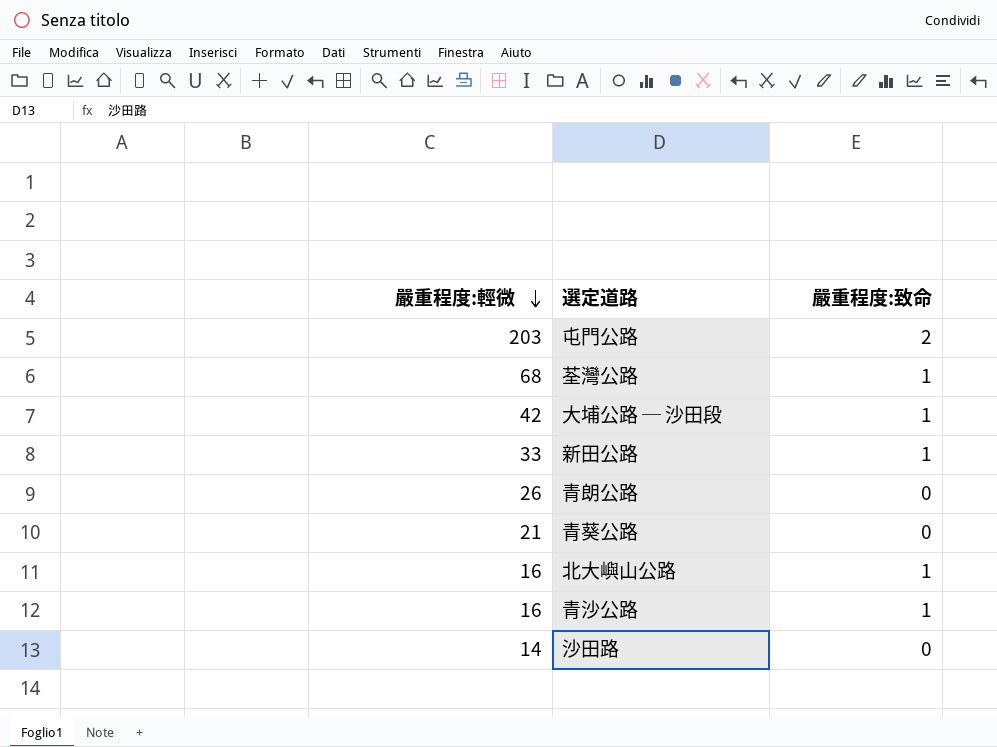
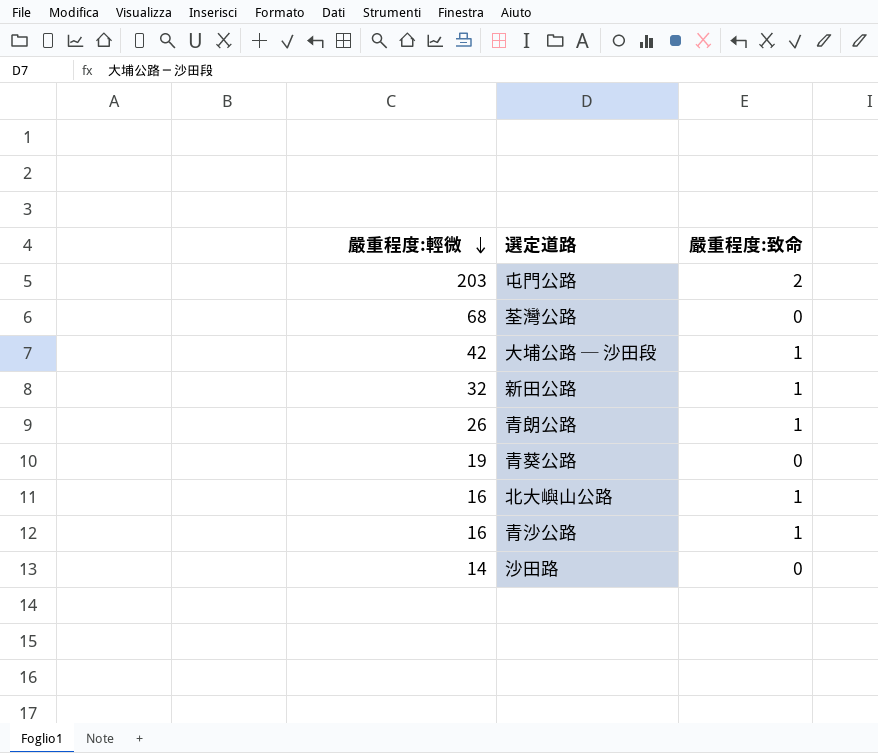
荃灣公路 | 嚴重程度:致命: 1 -> 0
新田公路 | 嚴重程度:輕微: 33 -> 32
青朗公路 | 嚴重程度:致命: 0 -> 1
青葵公路 | 嚴重程度:輕微: 21 -> 19

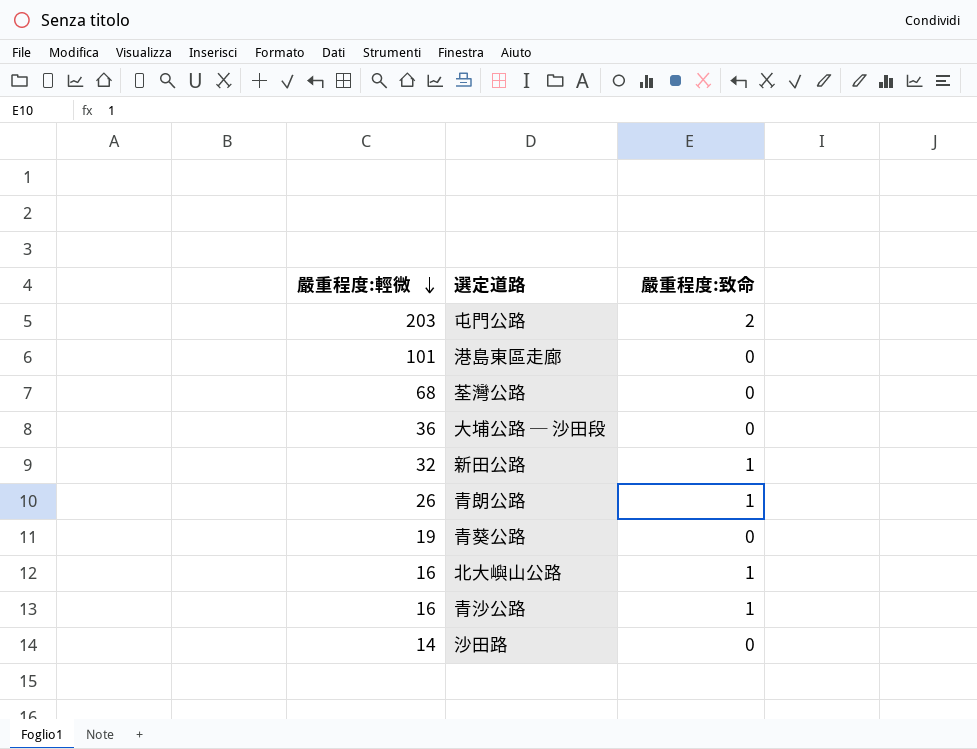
row 港島東區走廊: none -> 101 | 0
大埔公路 ─ 沙田段 | 嚴重程度:輕微: 42 -> 36
大埔公路 ─ 沙田段 | 嚴重程度:致命: 1 -> 0

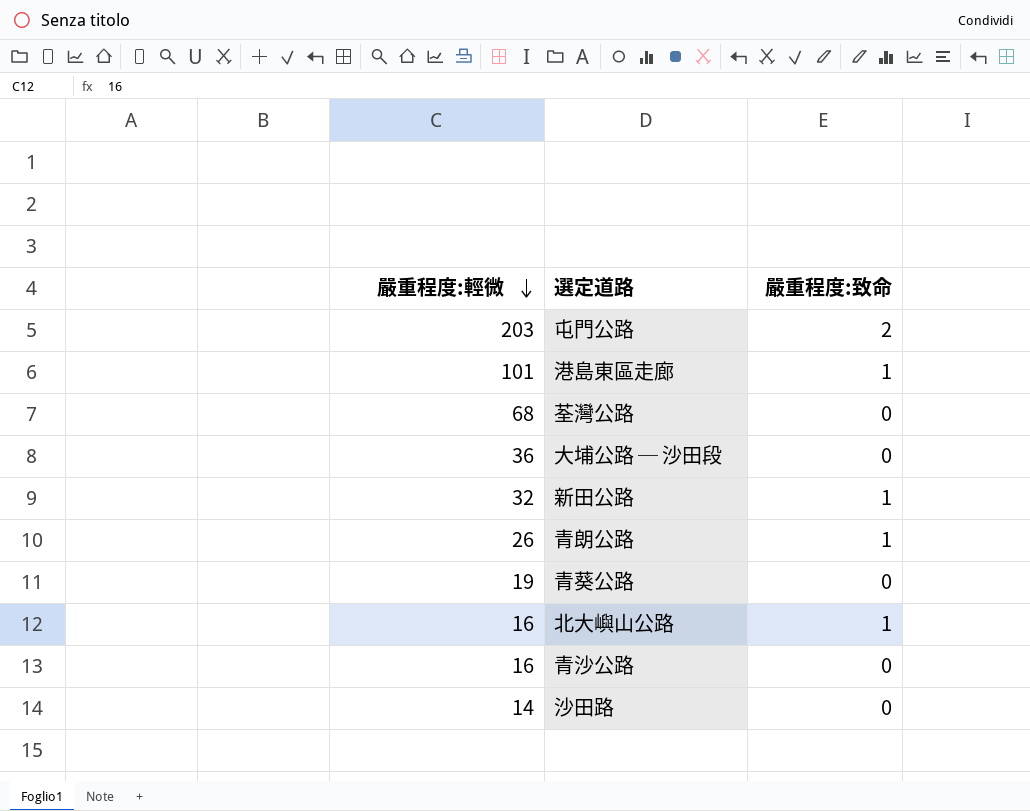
港島東區走廊 | 嚴重程度:致命: 0 -> 1
青沙公路 | 嚴重程度:致命: 1 -> 0

